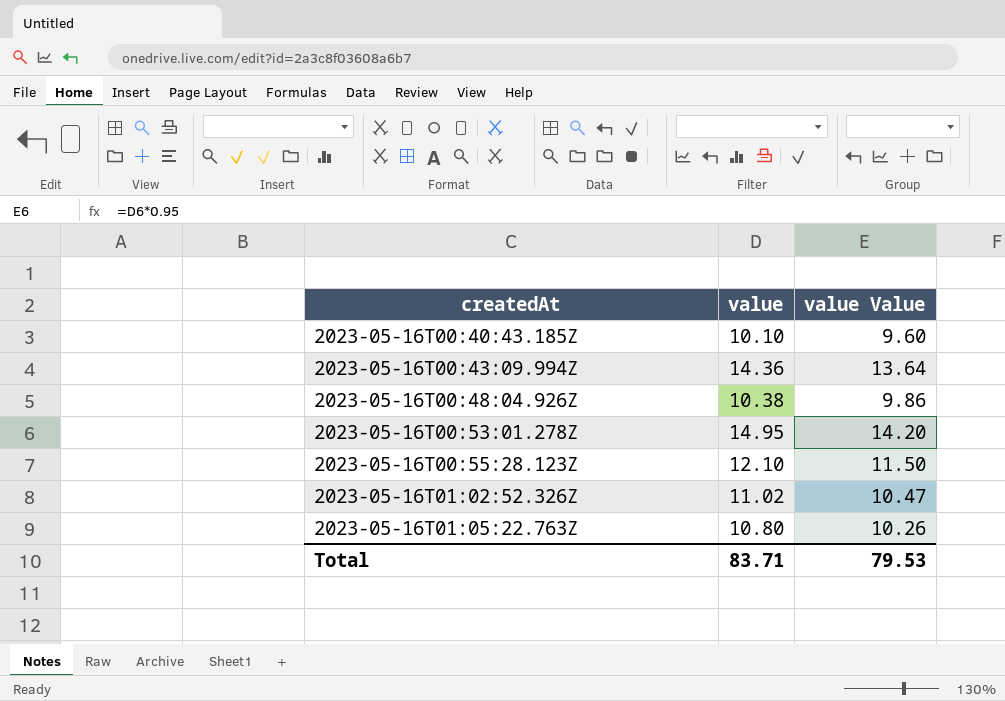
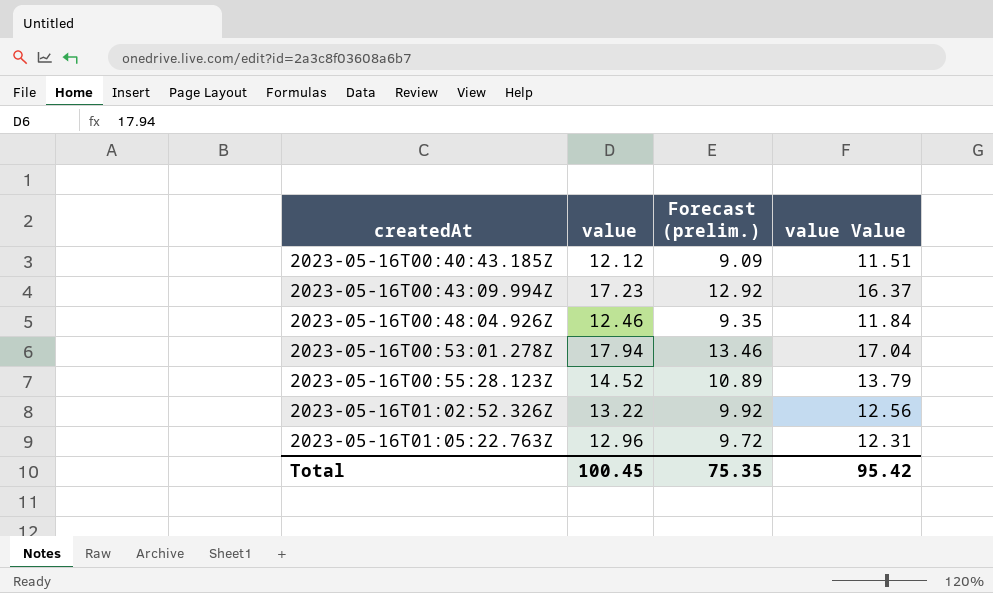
column Forecast (prelim.) | formula: none -> [value] * 0.75
2023-05-16T00:40:43.185Z | value: 10.10 -> 12.12
2023-05-16T00:40:43.185Z | value Value: 9.60 -> 11.51
2023-05-16T00:43:09.994Z | value: 14.36 -> 17.23
2023-05-16T00:43:09.994Z | value Value: 13.64 -> 16.37
2023-05-16T00:48:04.926Z | value: 10.38 -> 12.46
2023-05-16T00:48:04.926Z | value Value: 9.86 -> 11.84
2023-05-16T00:53:01.278Z | value: 14.95 -> 17.94
2023-05-16T00:53:01.278Z | value Value: 14.20 -> 17.04
2023-05-16T00:55:28.123Z | value: 12.10 -> 14.52
2023-05-16T00:55:28.123Z | value Value: 11.50 -> 13.79
2023-05-16T01:02:52.326Z | value: 11.02 -> 13.22
2023-05-16T01:02:52.326Z | value Value: 10.47 -> 12.56
2023-05-16T01:05:22.763Z | value: 10.80 -> 12.96
2023-05-16T01:05:22.763Z | value Value: 10.26 -> 12.31
Total | value: 83.71 -> 100.45
Total | value Value: 79.53 -> 95.42

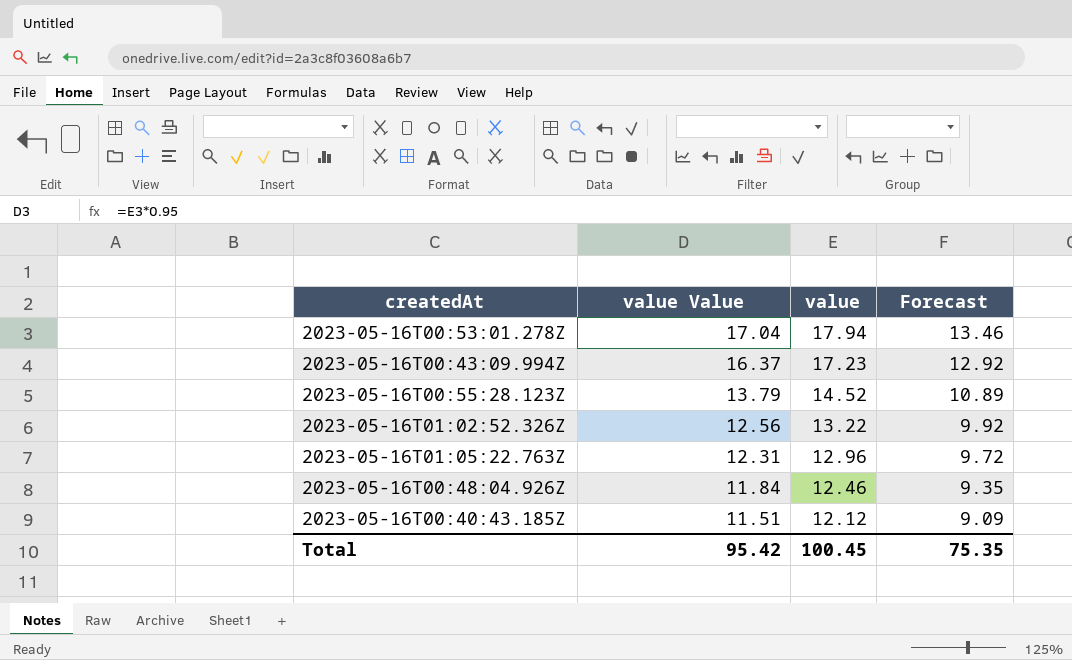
row order: createdAt ascending -> value Value descending
column value Value | position: 4 -> 2
column name: Forecast (prelim.) -> Forecast

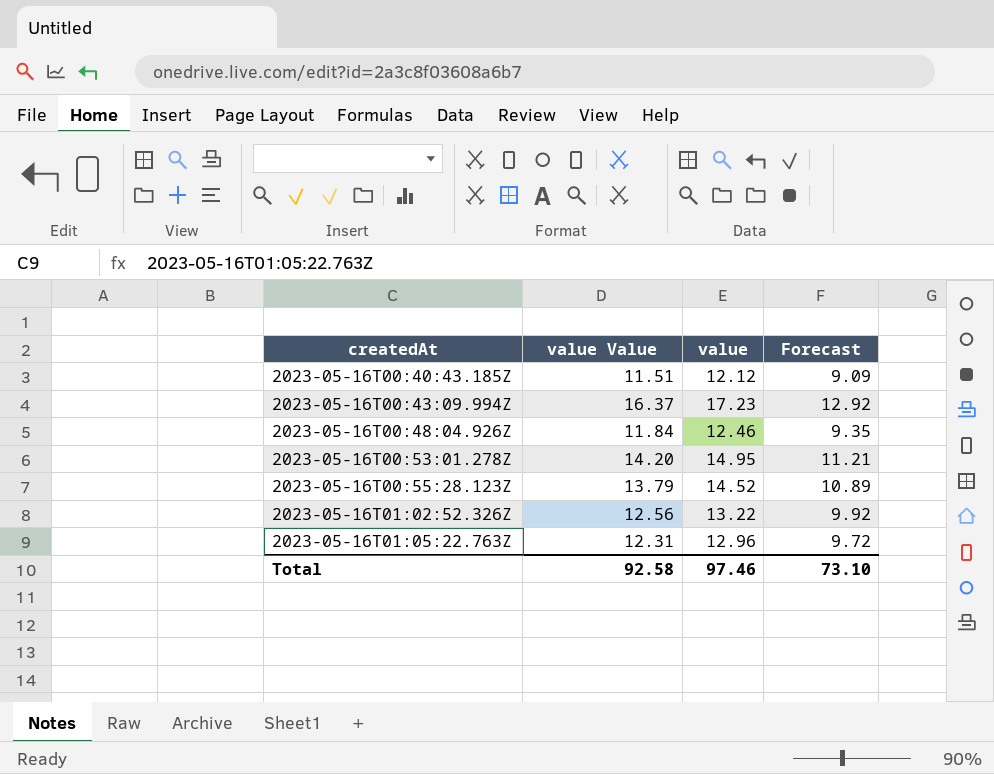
row order: value Value descending -> createdAt ascending
2023-05-16T00:53:01.278Z | value Value: 17.04 -> 14.20
2023-05-16T00:53:01.278Z | value: 17.94 -> 14.95
2023-05-16T00:53:01.278Z | Forecast: 13.46 -> 11.21
Total | value Value: 95.42 -> 92.58
Total | value: 100.45 -> 97.46
Total | Forecast: 75.35 -> 73.10

